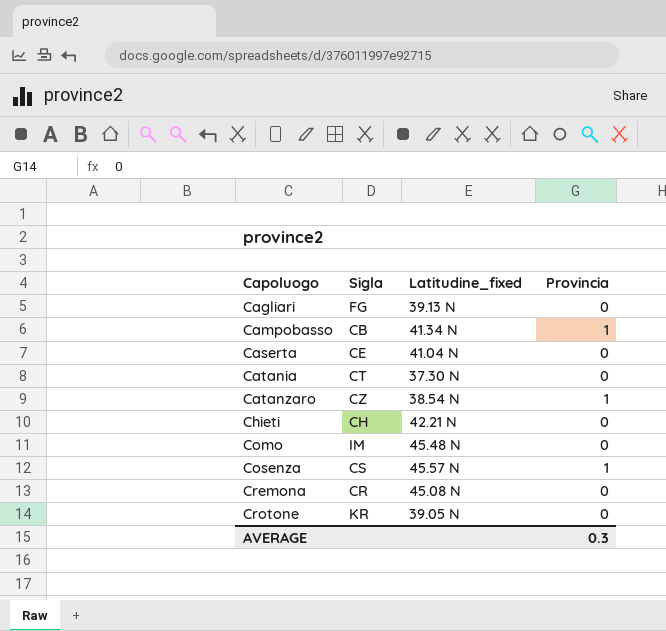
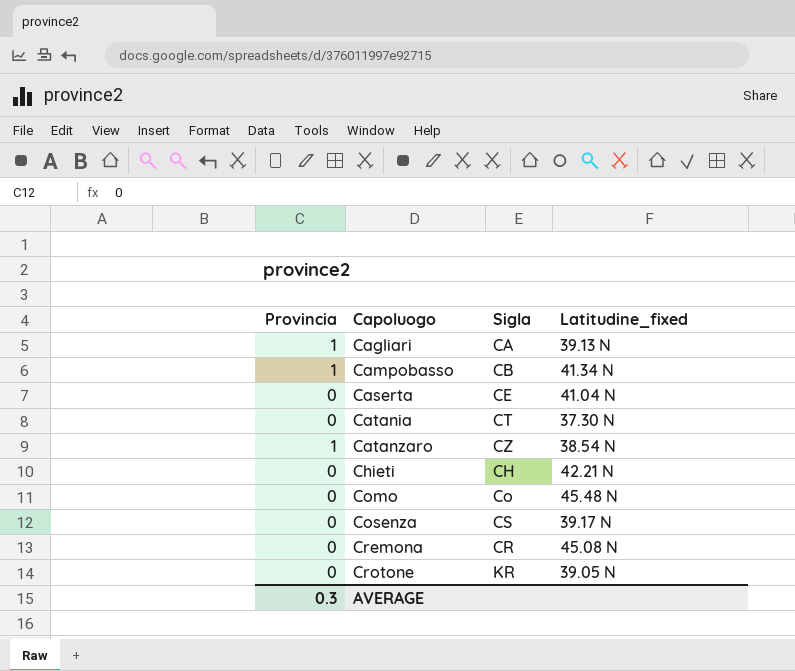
column Provincia | position: 4 -> 1
Cagliari | Provincia: 0 -> 1
Cagliari | Sigla: FG -> CA
Como | Sigla: IM -> Co
Cosenza | Provincia: 1 -> 0
Cosenza | Latitudine_fixed: 45.57 N -> 39.17 N

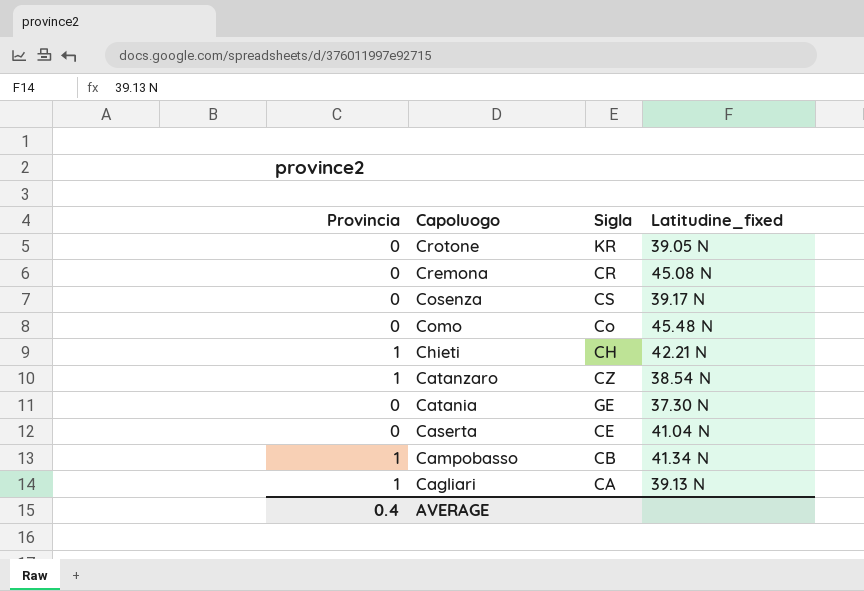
row order: Capoluogo ascending -> Capoluogo descending
Chieti | Provincia: 0 -> 1
Catania | Sigla: CT -> GE
AVERAGE | Provincia: 0.3 -> 0.4

